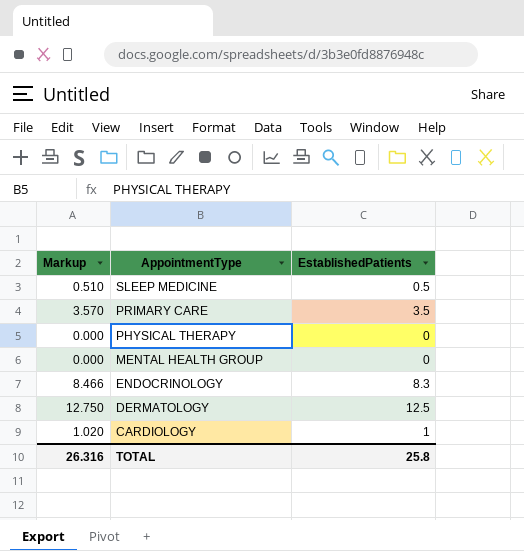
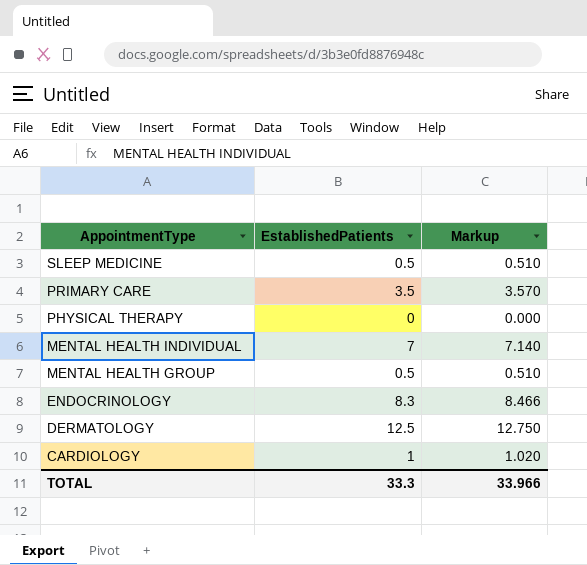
column Markup | position: 1 -> 3
row MENTAL HEALTH INDIVIDUAL: none -> 7 | 7.140
MENTAL HEALTH GROUP | EstablishedPatients: 0 -> 0.5
MENTAL HEALTH GROUP | Markup: 0.000 -> 0.510
TOTAL | EstablishedPatients: 25.8 -> 33.3
TOTAL | Markup: 26.316 -> 33.966

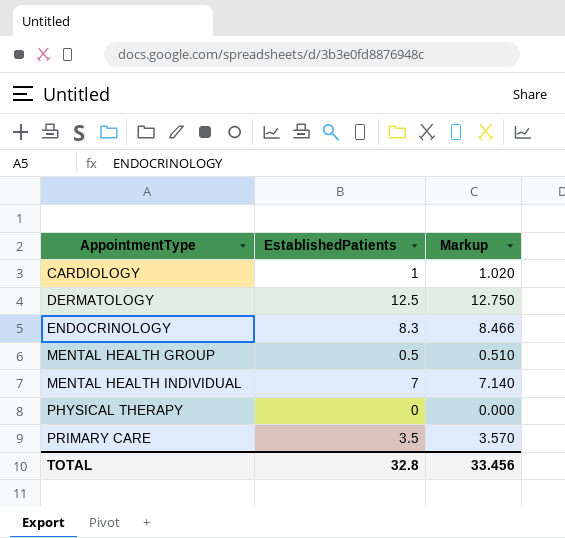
row order: AppointmentType descending -> AppointmentType ascending
row SLEEP MEDICINE: 0.5 | 0.510 -> none
TOTAL | EstablishedPatients: 33.3 -> 32.8
TOTAL | Markup: 33.966 -> 33.456

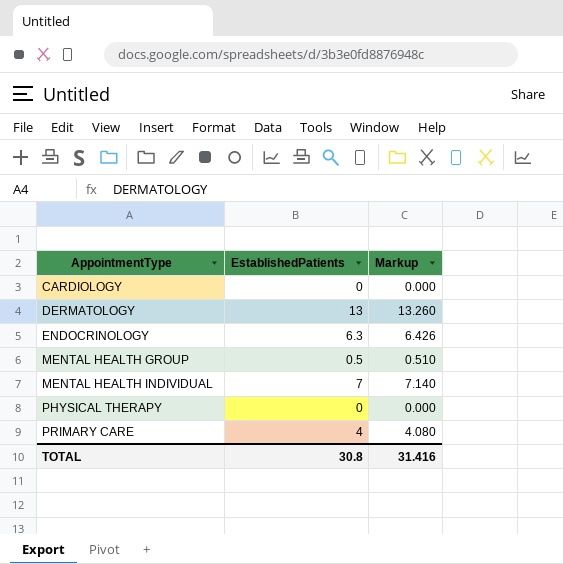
CARDIOLOGY | EstablishedPatients: 1 -> 0
CARDIOLOGY | Markup: 1.020 -> 0.000
DERMATOLOGY | EstablishedPatients: 12.5 -> 13
DERMATOLOGY | Markup: 12.750 -> 13.260
ENDOCRINOLOGY | EstablishedPatients: 8.3 -> 6.3
ENDOCRINOLOGY | Markup: 8.466 -> 6.426
PRIMARY CARE | EstablishedPatients: 3.5 -> 4
PRIMARY CARE | Markup: 3.570 -> 4.080
TOTAL | EstablishedPatients: 32.8 -> 30.8
TOTAL | Markup: 33.456 -> 31.416

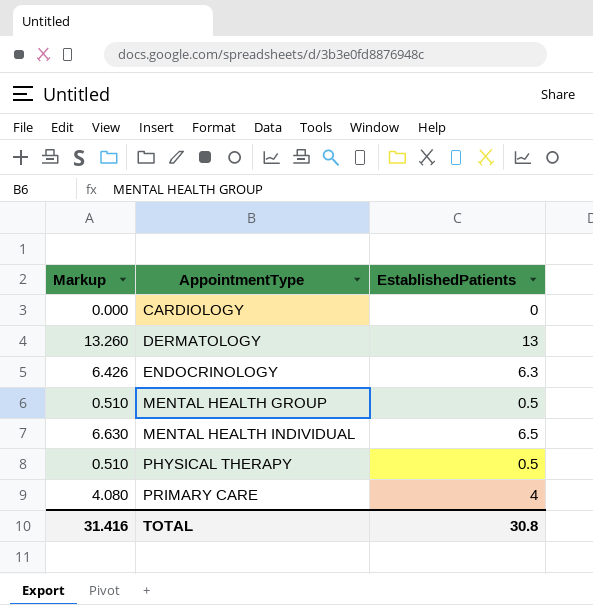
column Markup | position: 3 -> 1
MENTAL HEALTH INDIVIDUAL | Markup: 7.140 -> 6.630
MENTAL HEALTH INDIVIDUAL | EstablishedPatients: 7 -> 6.5
PHYSICAL THERAPY | Markup: 0.000 -> 0.510
PHYSICAL THERAPY | EstablishedPatients: 0 -> 0.5

